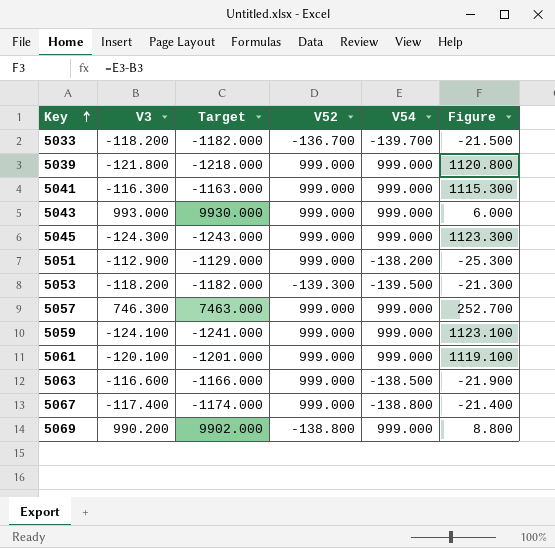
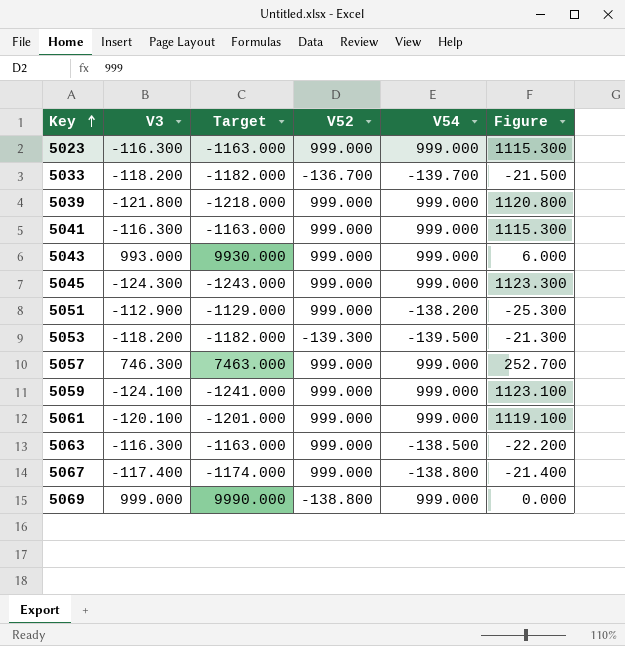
row 5023: none -> -116.300 | -1163.000 | 999.000 | 999.000 | 1115.300
5063 | V3: -116.600 -> -116.300
5063 | Target: -1166.000 -> -1163.000
5063 | Figure: -21.900 -> -22.200
5069 | V3: 990.200 -> 999.000
5069 | Target: 9902.000 -> 9990.000
5069 | Figure: 8.800 -> 0.000

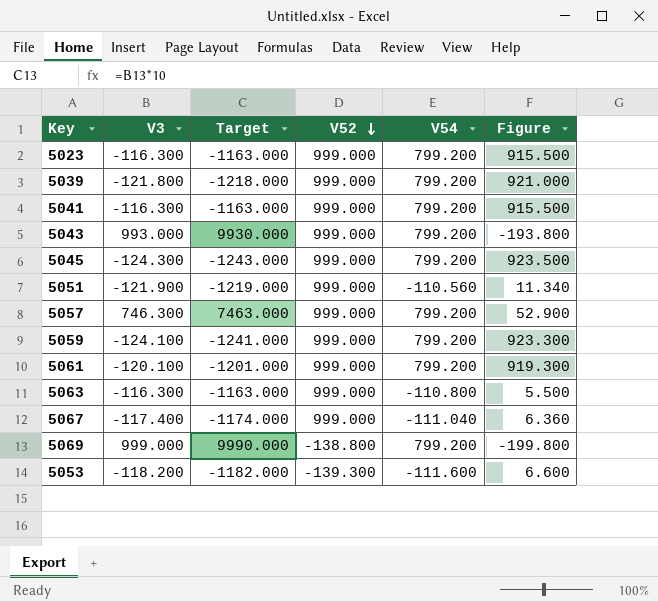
row order: Key ascending -> V52 descending
row 5033: -118.200 | -1182.000 | -136.700 | -139.700 | -21.500 -> none
5023 | V54: 999.000 -> 799.200
5023 | Figure: 1115.300 -> 915.500
5039 | V54: 999.000 -> 799.200
5039 | Figure: 1120.800 -> 921.000
5041 | V54: 999.000 -> 799.200
5041 | Figure: 1115.300 -> 915.500
5043 | V54: 999.000 -> 799.200
5043 | Figure: 6.000 -> -193.800
5045 | V54: 999.000 -> 799.200
5045 | Figure: 1123.300 -> 923.500
5051 | V3: -112.900 -> -121.900
5051 | Target: -1129.000 -> -1219.000
5051 | V54: -138.200 -> -110.560
5051 | Figure: -25.300 -> 11.340
5057 | V54: 999.000 -> 799.200
5057 | Figure: 252.700 -> 52.900
5059 | V54: 999.000 -> 799.200
5059 | Figure: 1123.100 -> 923.300
5061 | V54: 999.000 -> 799.200
5061 | Figure: 1119.100 -> 919.300
5063 | V54: -138.500 -> -110.800
5063 | Figure: -22.200 -> 5.500
5067 | V54: -138.800 -> -111.040
5067 | Figure: -21.400 -> 6.360
5069 | V54: 999.000 -> 799.200
5069 | Figure: 0.000 -> -199.800
5053 | V54: -139.500 -> -111.600
5053 | Figure: -21.300 -> 6.600

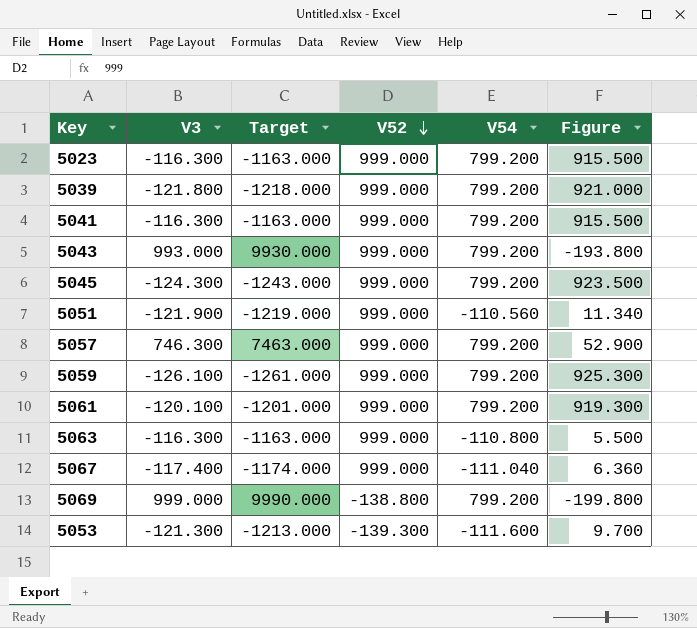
5059 | V3: -124.100 -> -126.100
5059 | Target: -1241.000 -> -1261.000
5059 | Figure: 923.300 -> 925.300
5053 | V3: -118.200 -> -121.300
5053 | Target: -1182.000 -> -1213.000
5053 | Figure: 6.600 -> 9.700

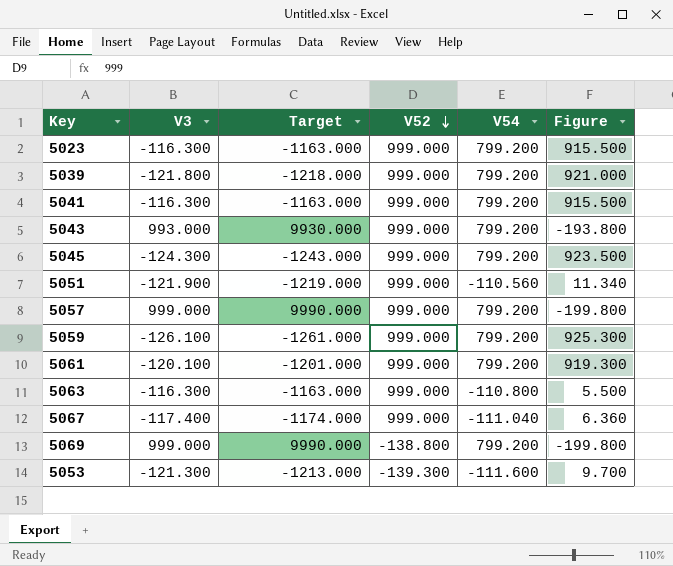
5057 | V3: 746.300 -> 999.000
5057 | Target: 7463.000 -> 9990.000
5057 | Figure: 52.900 -> -199.800

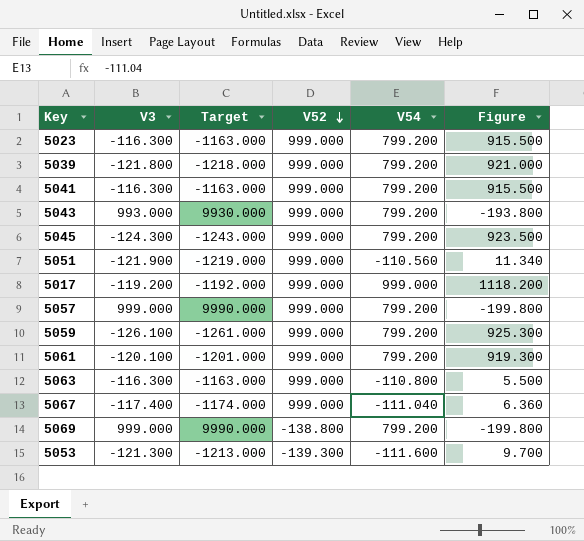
row 5017: none -> -119.200 | -1192.000 | 999.000 | 999.000 | 1118.200

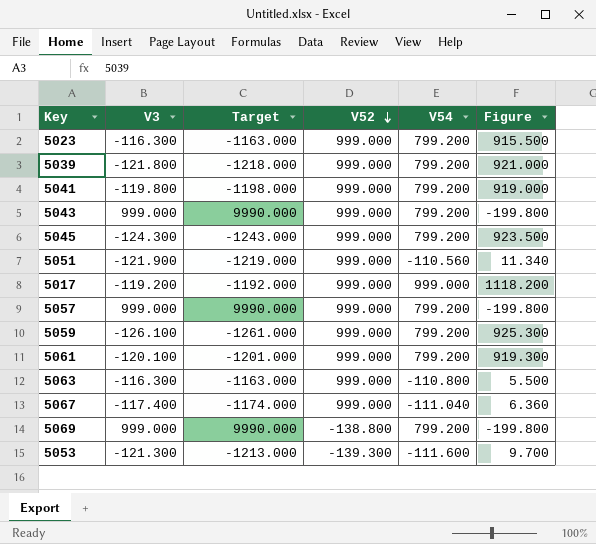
5041 | V3: -116.300 -> -119.800
5041 | Target: -1163.000 -> -1198.000
5041 | Figure: 915.500 -> 919.000
5043 | V3: 993.000 -> 999.000
5043 | Target: 9930.000 -> 9990.000
5043 | Figure: -193.800 -> -199.800

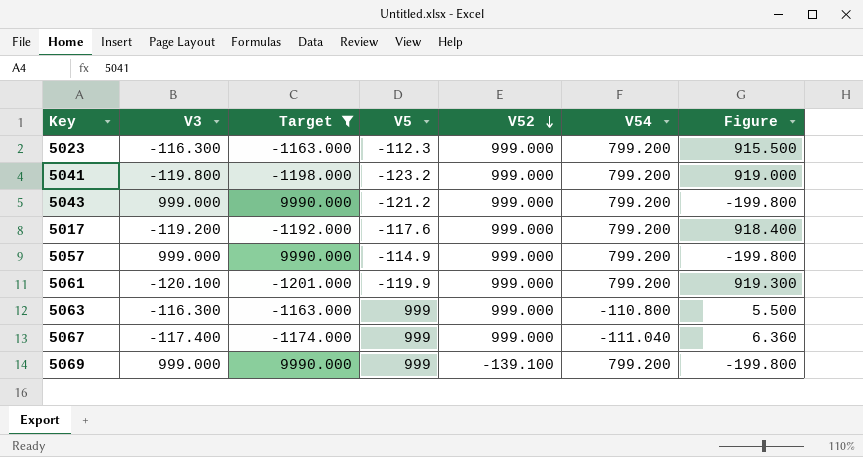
filter: none -> Target >= -1201.000
column V5 | position: none -> 4
5017 | V54: 999.000 -> 799.200
5017 | Figure: 1118.200 -> 918.400
5069 | V52: -138.800 -> -139.100

